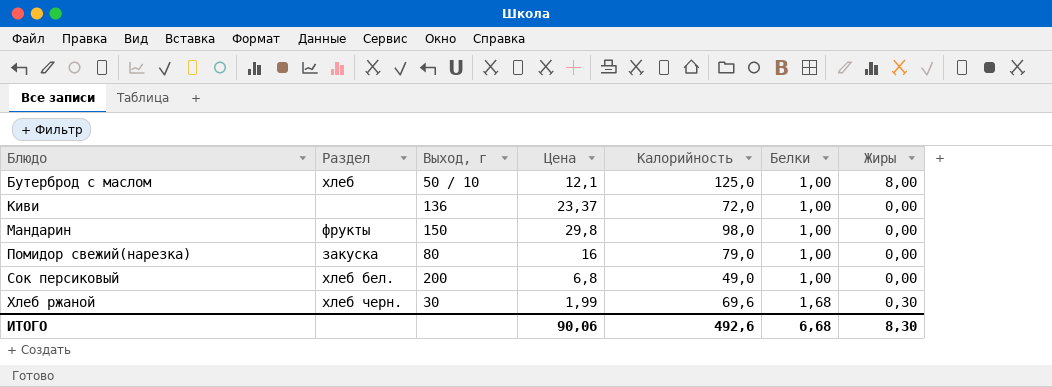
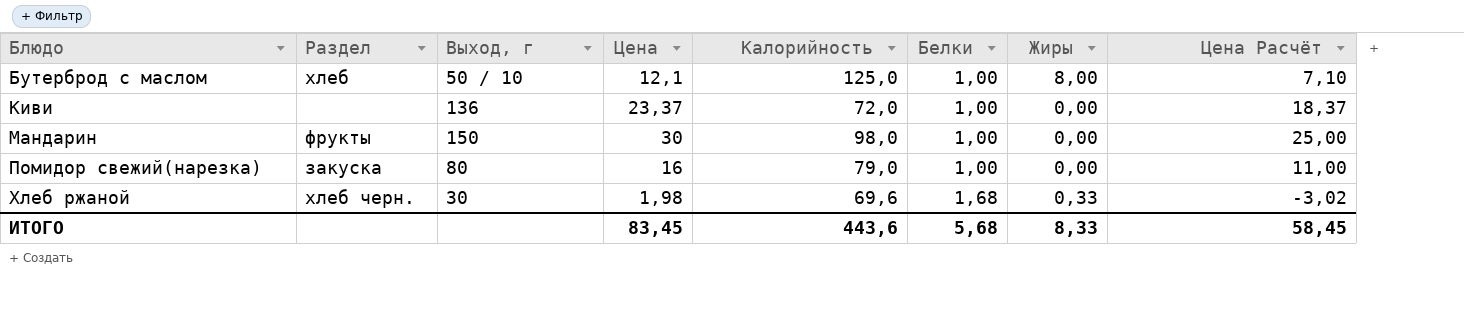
column Цена Расчёт | formula: none -> [Цена] - 5
row Сок персиковый: хлеб бел. | 200 | 6,8 | 49,0 | 1,00 | 0,00 -> none
Мандарин | Цена: 29,8 -> 30
Хлеб ржаной | Цена: 1,99 -> 1,98
Хлеб ржаной | Жиры: 0,30 -> 0,33
ИТОГО | Цена: 90,06 -> 83,45
ИТОГО | Калорийность: 492,6 -> 443,6
ИТОГО | Белки: 6,68 -> 5,68
ИТОГО | Жиры: 8,30 -> 8,33

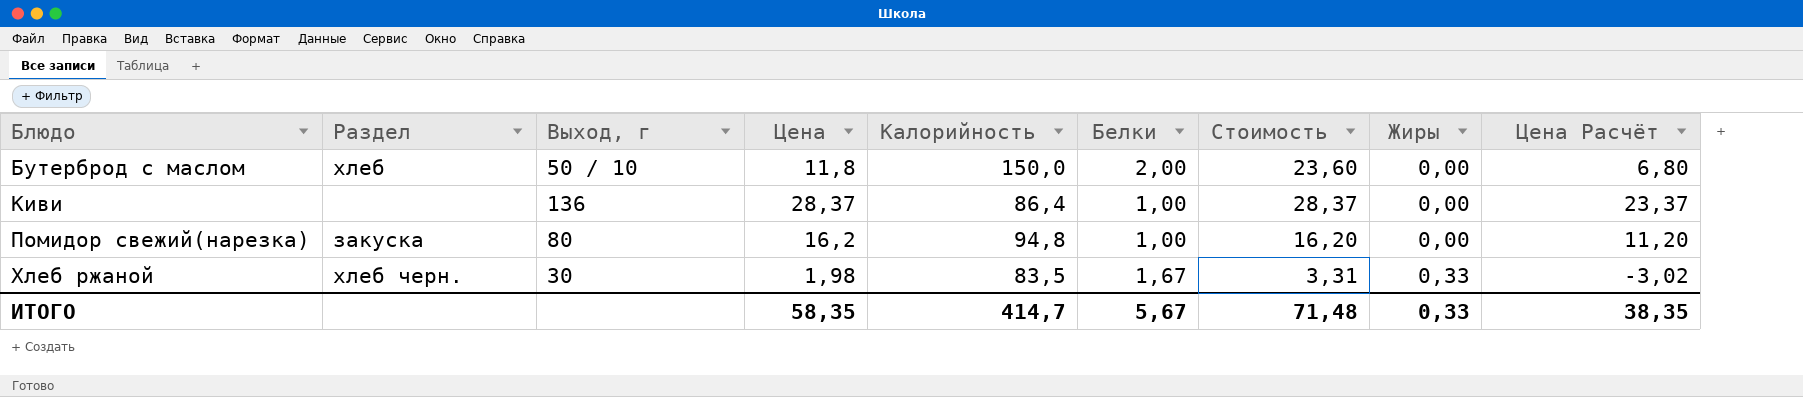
column Стоимость | formula: none -> [Цена] * [Белки]
row Мандарин: фрукты | 150 | 30 | 98,0 | 1,00 | 0,00 | 25,00 -> none
Бутерброд с маслом | Цена: 12,1 -> 11,8
Бутерброд с маслом | Калорийность: 125,0 -> 150,0
Бутерброд с маслом | Белки: 1,00 -> 2,00
Бутерброд с маслом | Жиры: 8,00 -> 0,00
Бутерброд с маслом | Цена Расчёт: 7,10 -> 6,80
Киви | Цена: 23,37 -> 28,37
Киви | Калорийность: 72,0 -> 86,4
Киви | Цена Расчёт: 18,37 -> 23,37
Помидор свежий(нарезка) | Цена: 16 -> 16,2
Помидор свежий(нарезка) | Калорийность: 79,0 -> 94,8
Помидор свежий(нарезка) | Цена Расчёт: 11,00 -> 11,20
Хлеб ржаной | Калорийность: 69,6 -> 83,5
Хлеб ржаной | Белки: 1,68 -> 1,67
ИТОГО | Цена: 83,45 -> 58,35
ИТОГО | Калорийность: 443,6 -> 414,7
ИТОГО | Белки: 5,68 -> 5,67
ИТОГО | Жиры: 8,33 -> 0,33
ИТОГО | Цена Расчёт: 58,45 -> 38,35

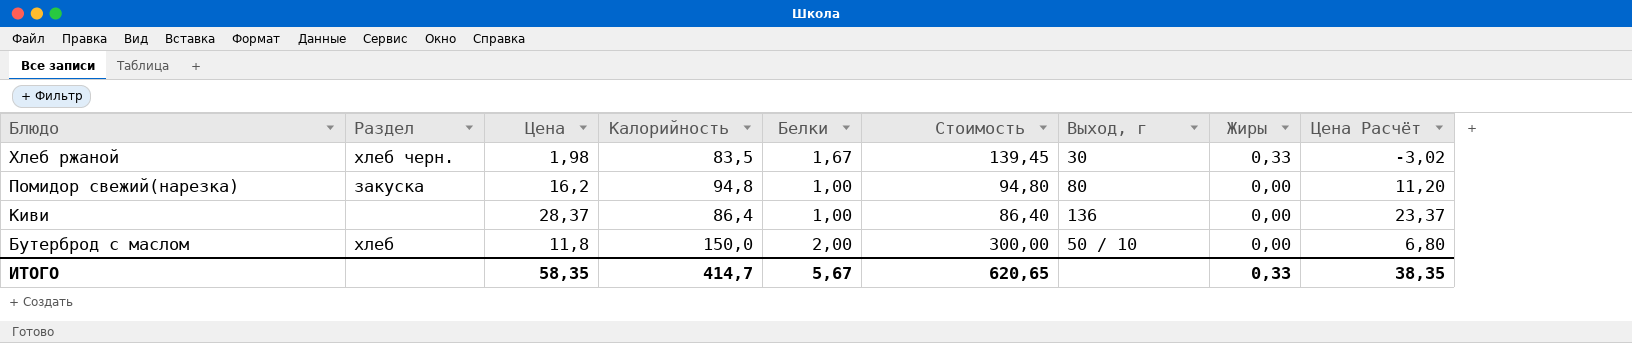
row order: Блюдо ascending -> Блюдо descending
column Стоимость | formula: [Цена] * [Белки] -> [Калорийность] * [Белки]
column Выход, г | position: 3 -> 7
ИТОГО | Стоимость: 71,48 -> 620,65

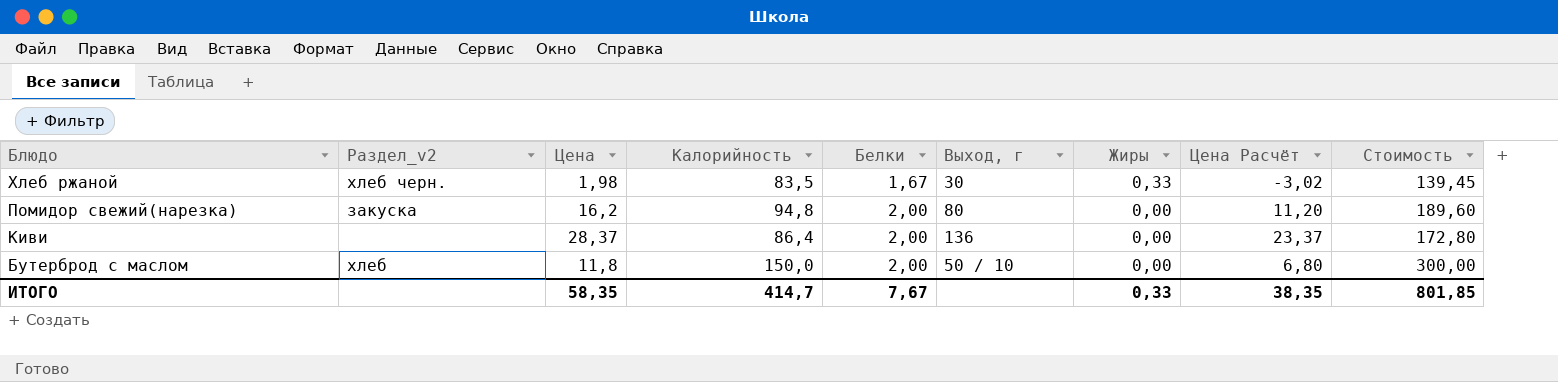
column name: Раздел -> Раздел_v2
column Стоимость | position: 6 -> 9
Помидор свежий(нарезка) | Белки: 1,00 -> 2,00
Помидор свежий(нарезка) | Стоимость: 94,80 -> 189,60
Киви | Белки: 1,00 -> 2,00
Киви | Стоимость: 86,40 -> 172,80
ИТОГО | Белки: 5,67 -> 7,67
ИТОГО | Стоимость: 620,65 -> 801,85

